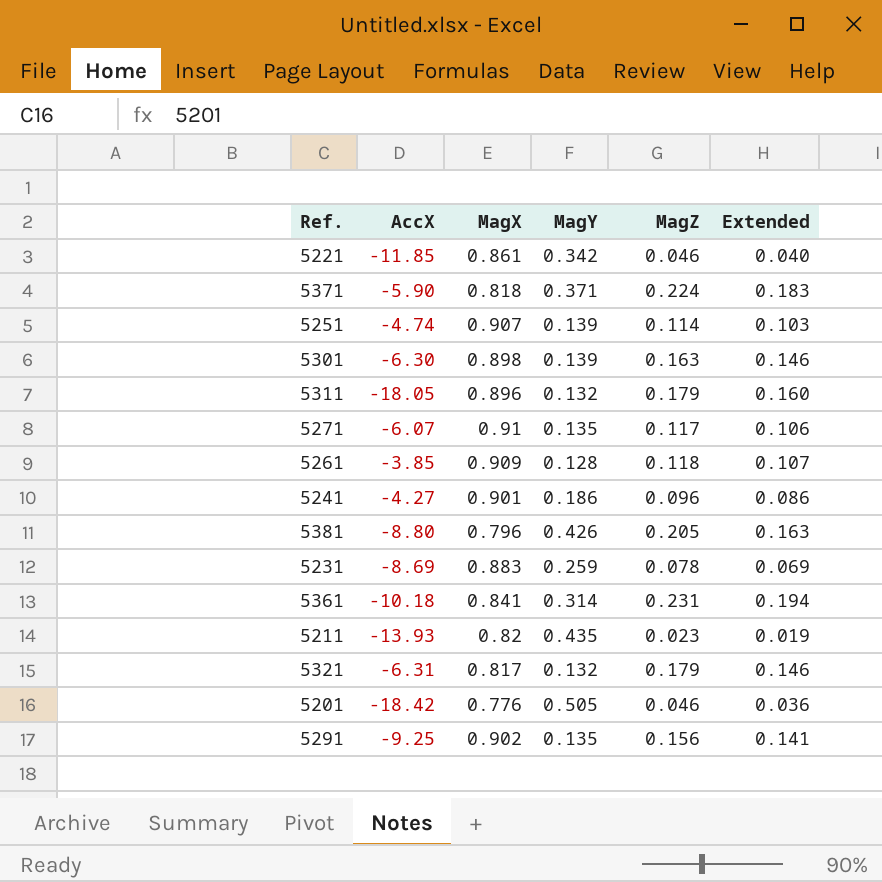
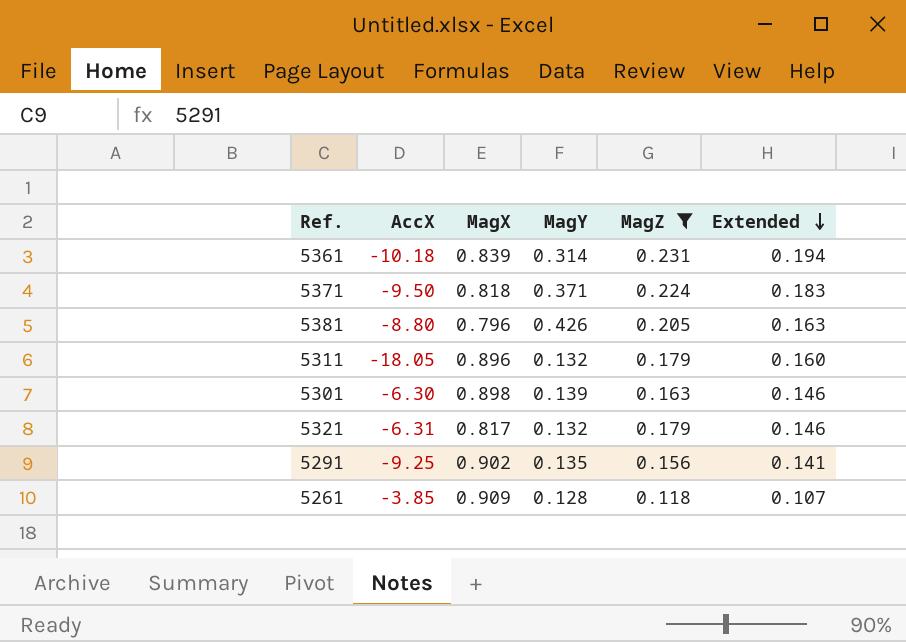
filter: none -> MagZ >= 0.118
row order: none -> Extended descending
5361 | MagX: 0.841 -> 0.839
5371 | AccX: -5.90 -> -9.50

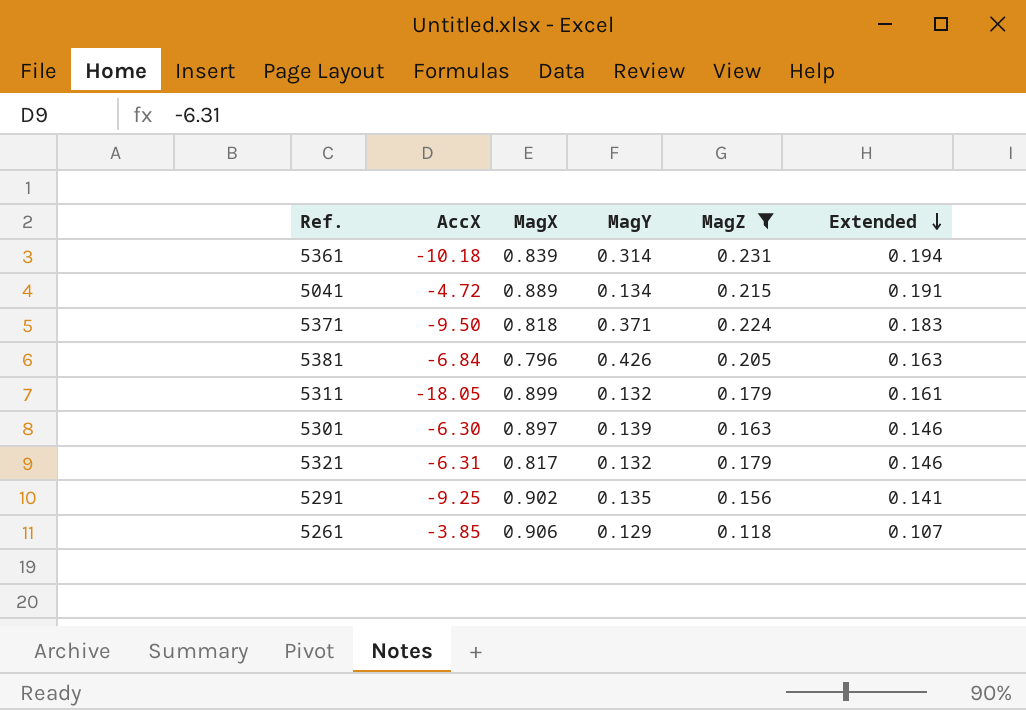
row 5041: none -> -4.72 | 0.889 | 0.134 | 0.215 | 0.191
5381 | AccX: -8.80 -> -6.84
5311 | MagX: 0.896 -> 0.899
5311 | Extended: 0.160 -> 0.161
5301 | MagX: 0.898 -> 0.897
5261 | MagX: 0.909 -> 0.906
5261 | MagY: 0.128 -> 0.129

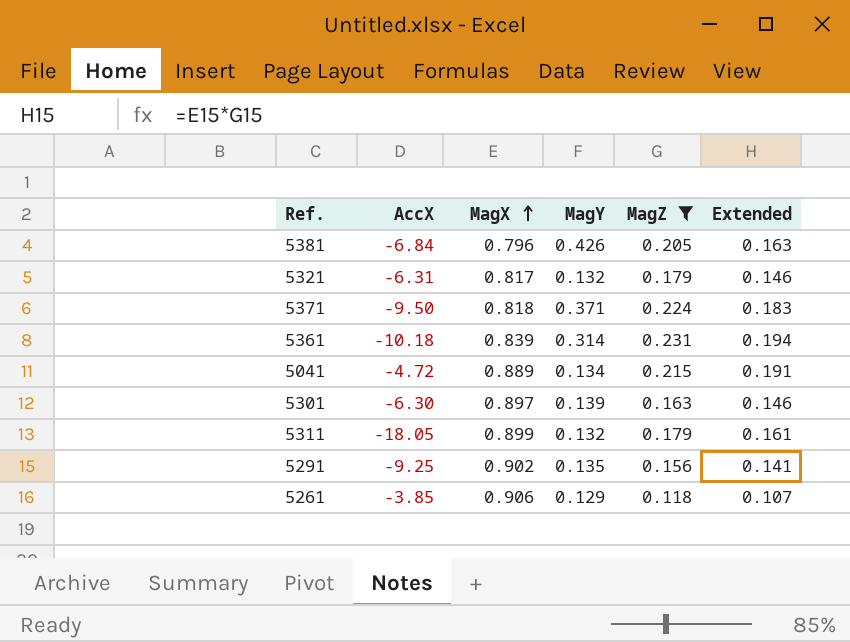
row order: Extended descending -> MagX ascending

